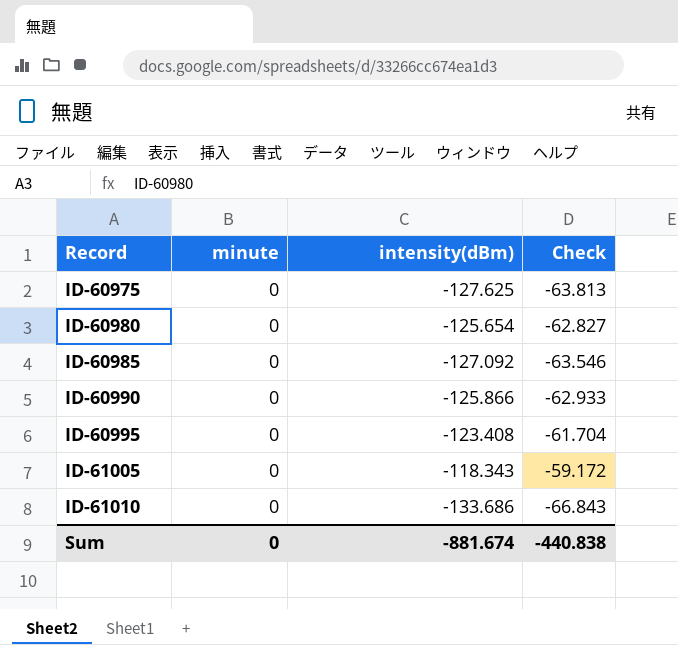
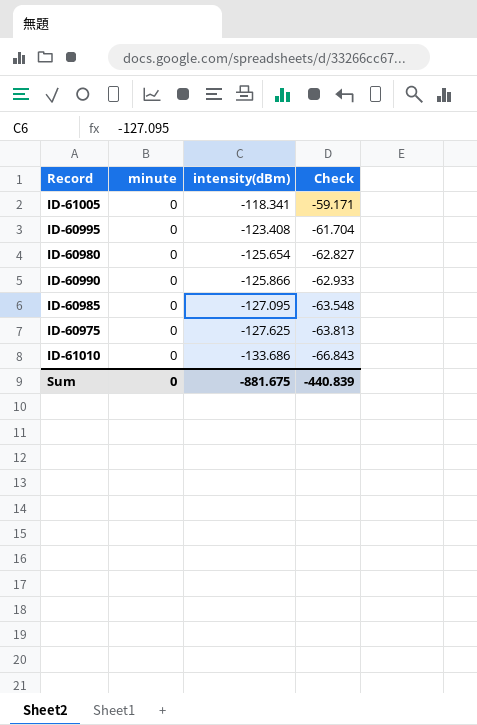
row order: Record ascending -> intensity(dBm) descending
ID-61005 | intensity(dBm): -118.343 -> -118.341
ID-61005 | Check: -59.172 -> -59.171
ID-60985 | intensity(dBm): -127.092 -> -127.095
ID-60985 | Check: -63.546 -> -63.548
Sum | intensity(dBm): -881.674 -> -881.675
Sum | Check: -440.838 -> -440.839

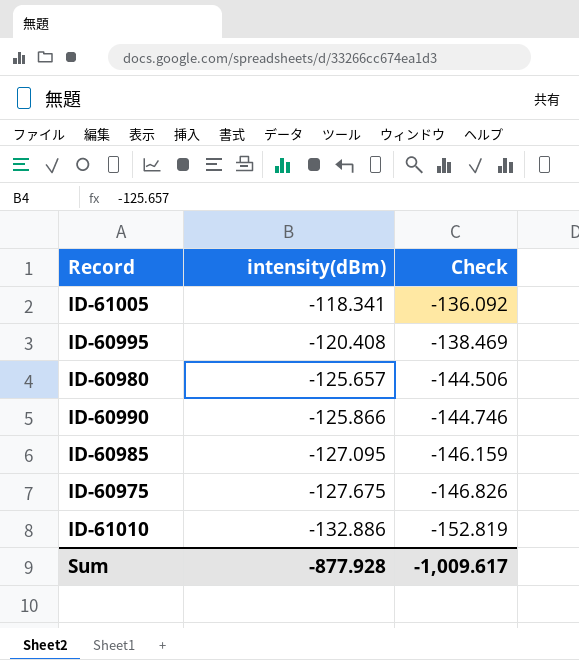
column minute | position: 2 -> none
column Check | formula: [intensity(dBm)] * 0.5 -> [intensity(dBm)] * 1.15
ID-60995 | intensity(dBm): -123.408 -> -120.408
ID-60980 | intensity(dBm): -125.654 -> -125.657
ID-60975 | intensity(dBm): -127.625 -> -127.675
ID-61010 | intensity(dBm): -133.686 -> -132.886
Sum | intensity(dBm): -881.675 -> -877.928
Sum | Check: -440.839 -> -1,009.617

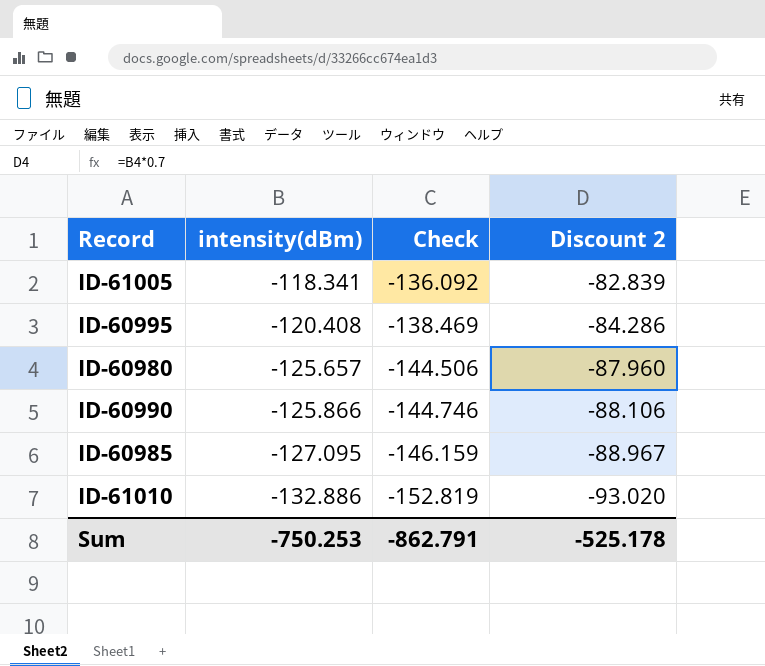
column Discount 2 | formula: none -> [intensity(dBm)] * 0.7
row ID-60975: -127.675 | -146.826 -> none
Sum | intensity(dBm): -877.928 -> -750.253
Sum | Check: -1,009.617 -> -862.791

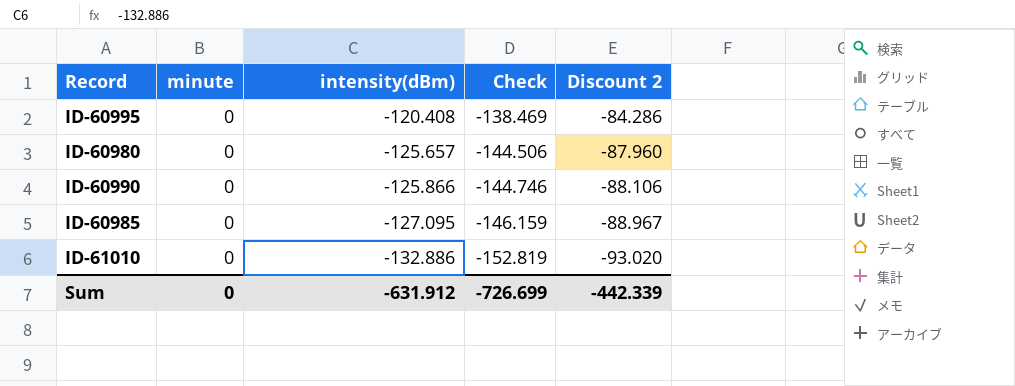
column minute | position: none -> 2
row ID-61005: -118.341 | -136.092 | -82.839 -> none
Sum | intensity(dBm): -750.253 -> -631.912
Sum | Check: -862.791 -> -726.699
Sum | Discount 2: -525.178 -> -442.339

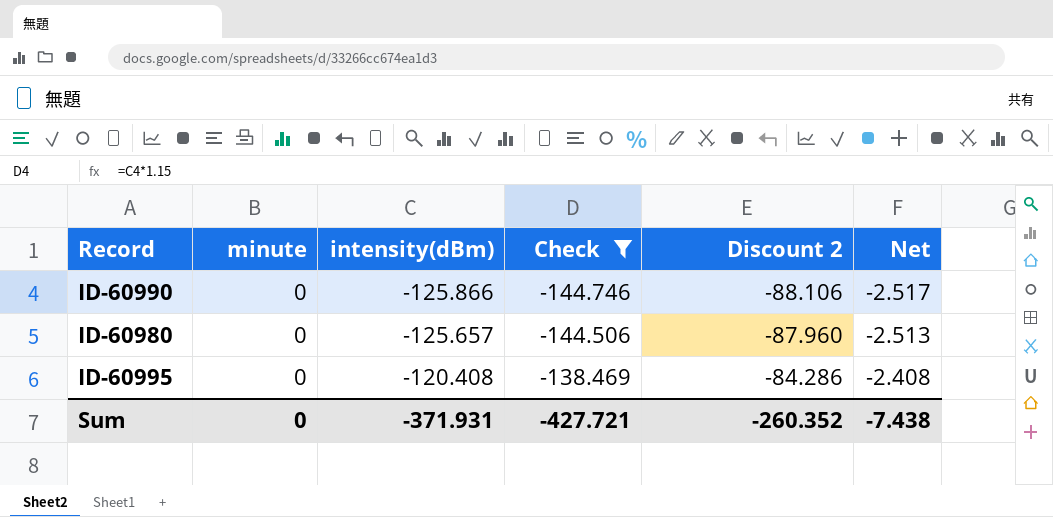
filter: none -> Check >= -144.746
row order: intensity(dBm) descending -> intensity(dBm) ascending
column Net | formula: none -> [intensity(dBm)] * 0.02
Sum | intensity(dBm): -631.912 -> -371.931
Sum | Check: -726.699 -> -427.721
Sum | Discount 2: -442.339 -> -260.352

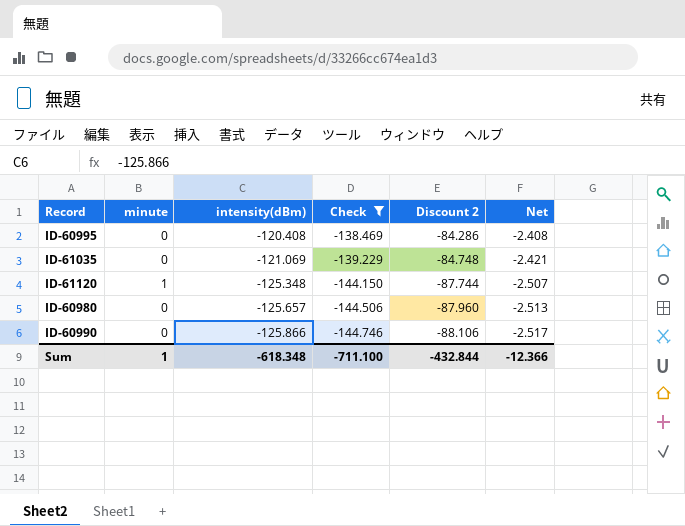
row order: intensity(dBm) ascending -> intensity(dBm) descending
row ID-61035: none -> 0 | -121.069 | -139.229 | -84.748 | -2.421
row ID-61120: none -> 1 | -125.348 | -144.150 | -87.744 | -2.507
Sum | minute: 0 -> 1
Sum | intensity(dBm): -371.931 -> -618.348
Sum | Check: -427.721 -> -711.100
Sum | Discount 2: -260.352 -> -432.844
Sum | Net: -7.438 -> -12.366

